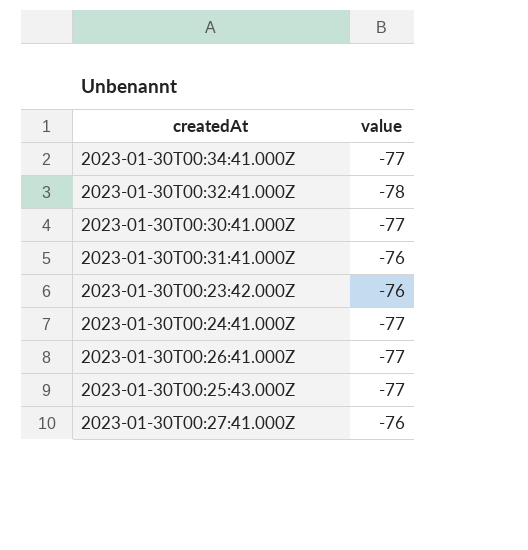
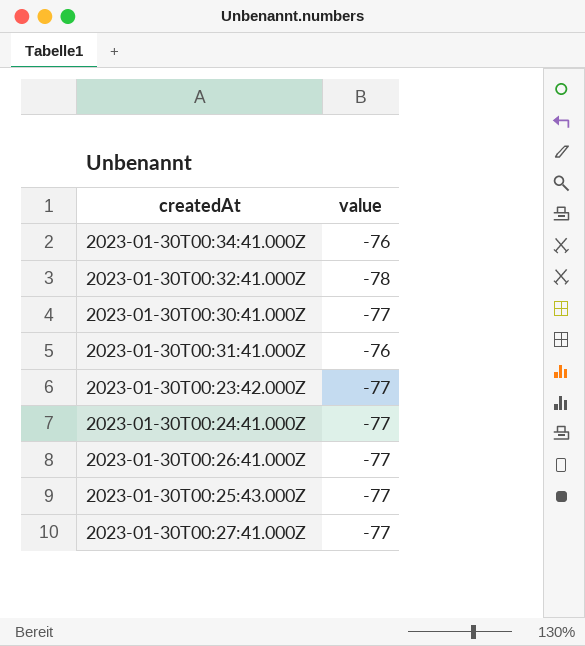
2023-01-30T00:34:41.000Z | value: -77 -> -76
2023-01-30T00:23:42.000Z | value: -76 -> -77
2023-01-30T00:27:41.000Z | value: -76 -> -77

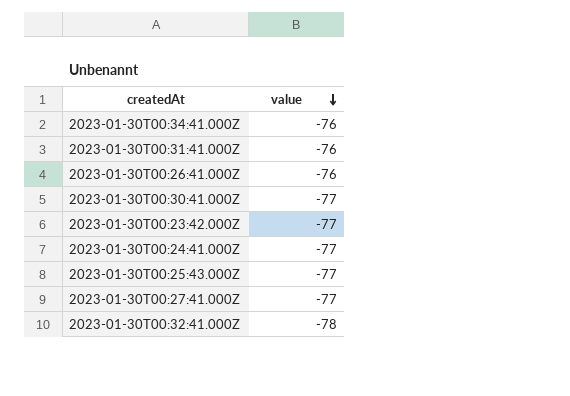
row order: none -> value descending
2023-01-30T00:26:41.000Z | value: -77 -> -76

